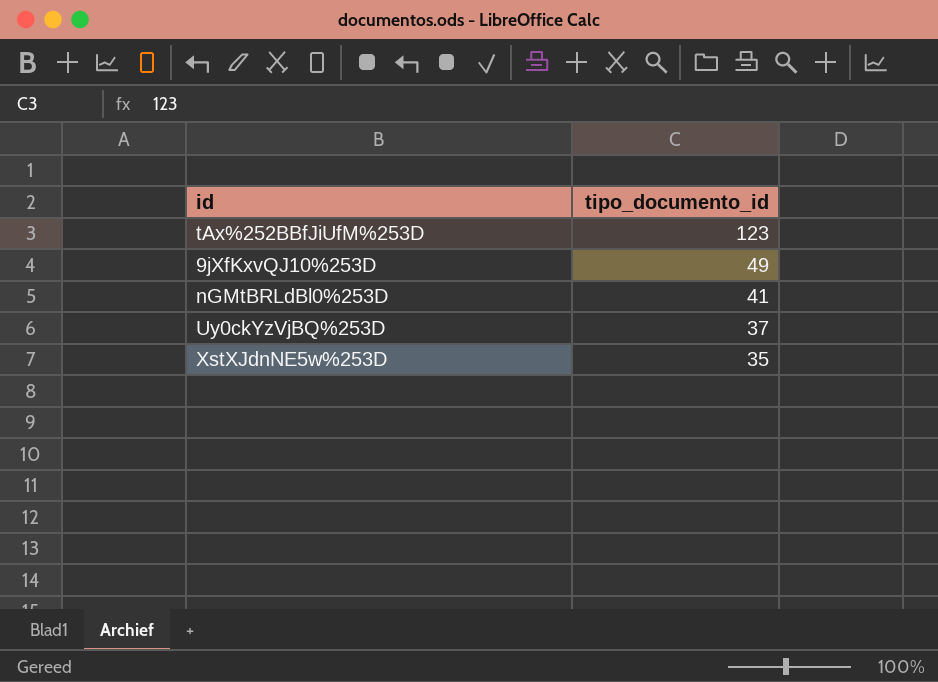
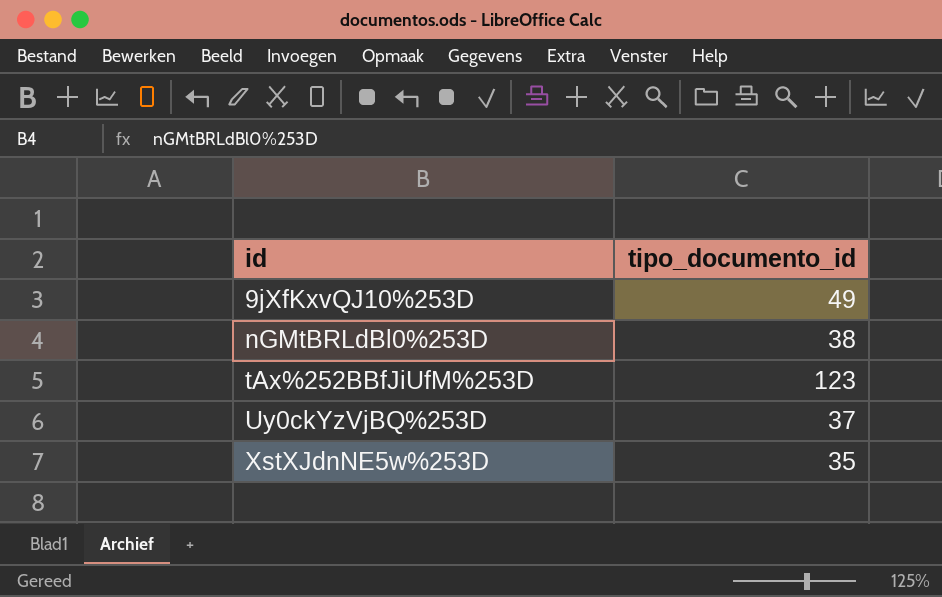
row order: tipo_documento_id descending -> id ascending
nGMtBRLdBl0%253D | tipo_documento_id: 41 -> 38

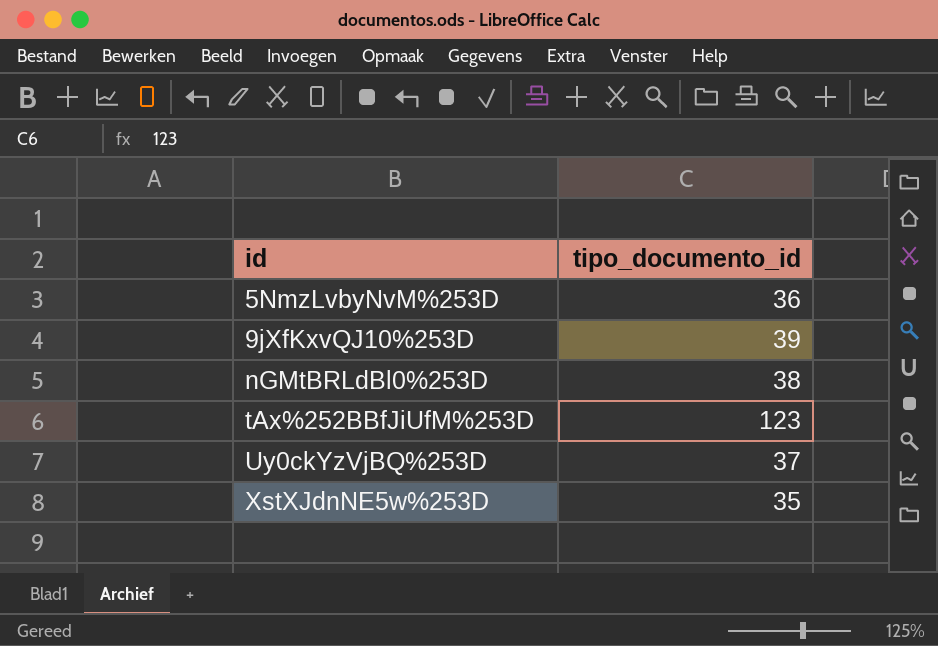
row 5NmzLvbyNvM%253D: none -> 36
9jXfKxvQJ10%253D | tipo_documento_id: 49 -> 39

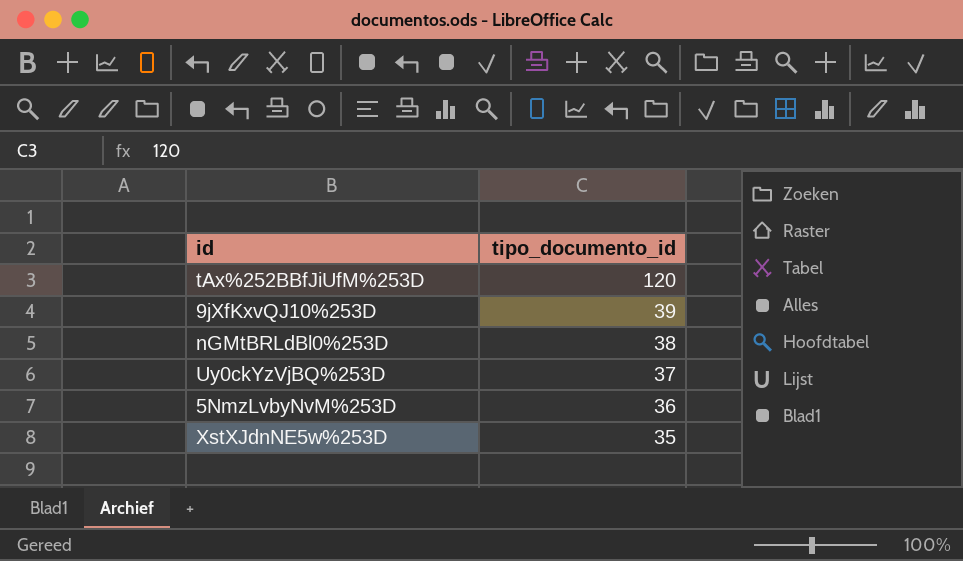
row order: id ascending -> tipo_documento_id descending
tAx%252BBfJiUfM%253D | tipo_documento_id: 123 -> 120

